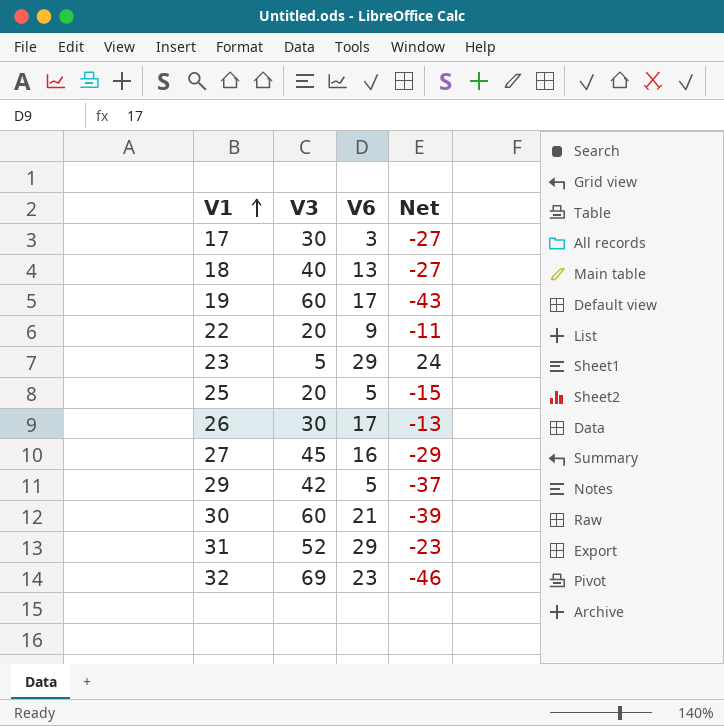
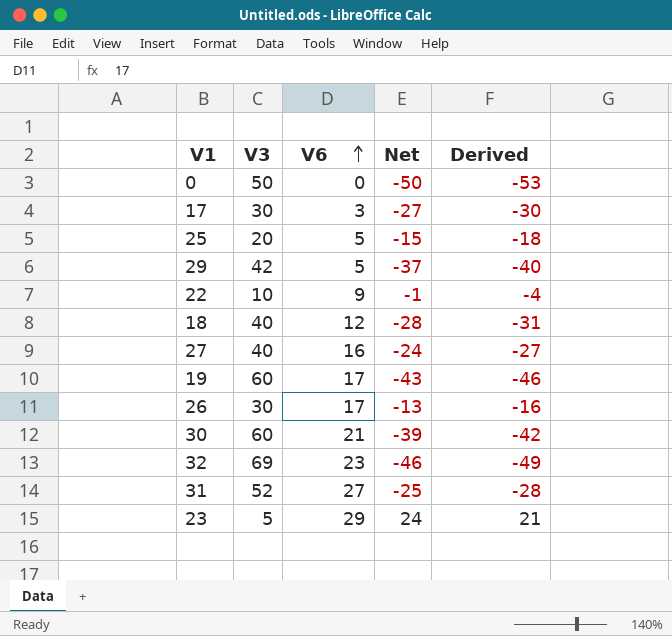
row order: V1 ascending -> V6 ascending
column Derived | formula: none -> [Net] - 3
row 0: none -> 50 | 0 | -50 | -53
22 | V3: 20 -> 10
22 | Net: -11 -> -1
18 | V6: 13 -> 12
18 | Net: -27 -> -28
27 | V3: 45 -> 40
27 | Net: -29 -> -24
31 | V6: 29 -> 27
31 | Net: -23 -> -25

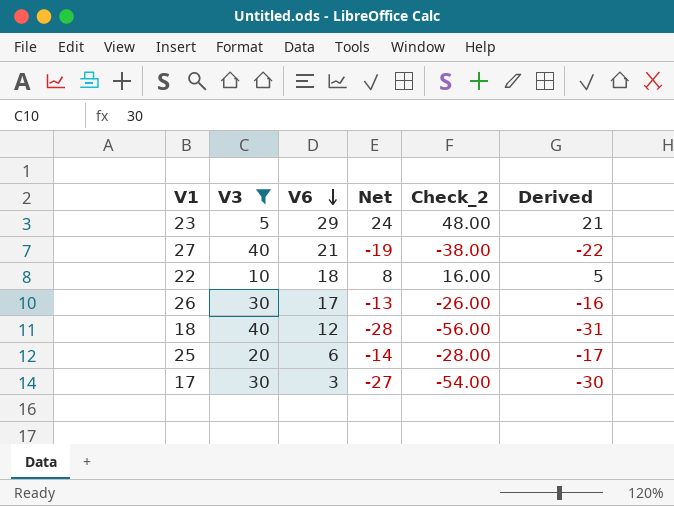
filter: none -> V3 <= 40
row order: V6 ascending -> V6 descending
column Check_2 | formula: none -> [Net] * 2
27 | V6: 16 -> 21
27 | Net: -24 -> -19
27 | Derived: -27 -> -22
22 | V6: 9 -> 18
22 | Net: -1 -> 8
22 | Derived: -4 -> 5
25 | V6: 5 -> 6
25 | Net: -15 -> -14
25 | Derived: -18 -> -17

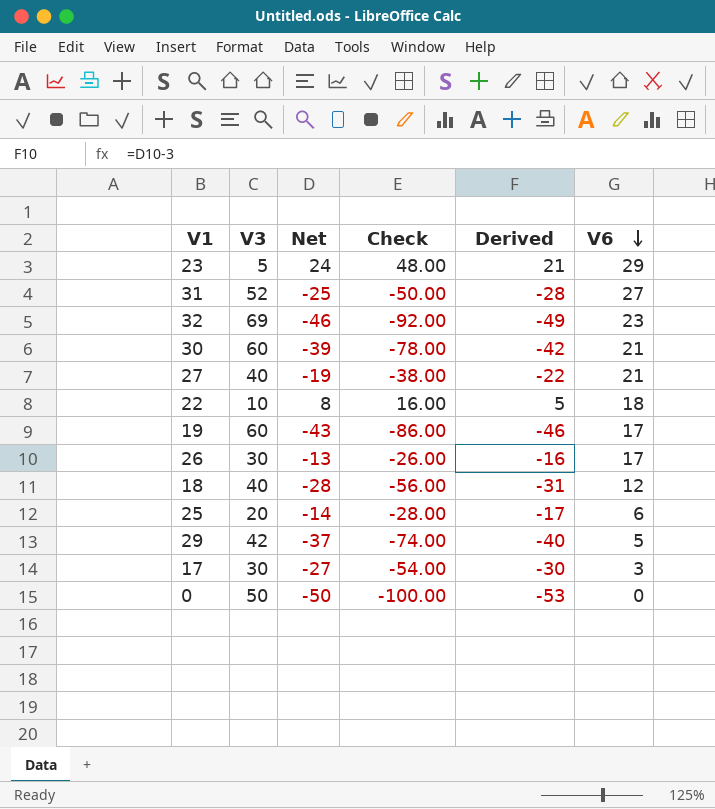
filter: V3 <= 40 -> none
column name: Check_2 -> Check
column V6 | position: 3 -> 6

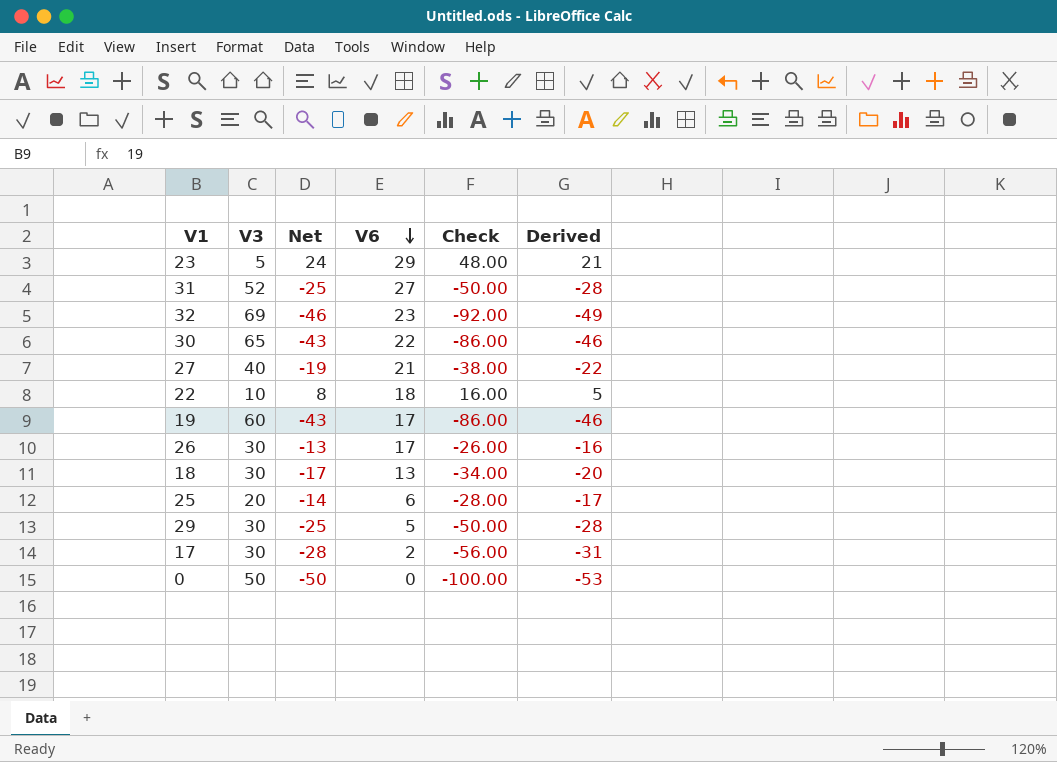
column V6 | position: 6 -> 4
30 | V3: 60 -> 65
30 | Net: -39 -> -43
30 | V6: 21 -> 22
30 | Check: -78.00 -> -86.00
30 | Derived: -42 -> -46
18 | V3: 40 -> 30
18 | Net: -28 -> -17
18 | V6: 12 -> 13
18 | Check: -56.00 -> -34.00
18 | Derived: -31 -> -20
29 | V3: 42 -> 30
29 | Net: -37 -> -25
29 | Check: -74.00 -> -50.00
29 | Derived: -40 -> -28
17 | Net: -27 -> -28
17 | V6: 3 -> 2
17 | Check: -54.00 -> -56.00
17 | Derived: -30 -> -31

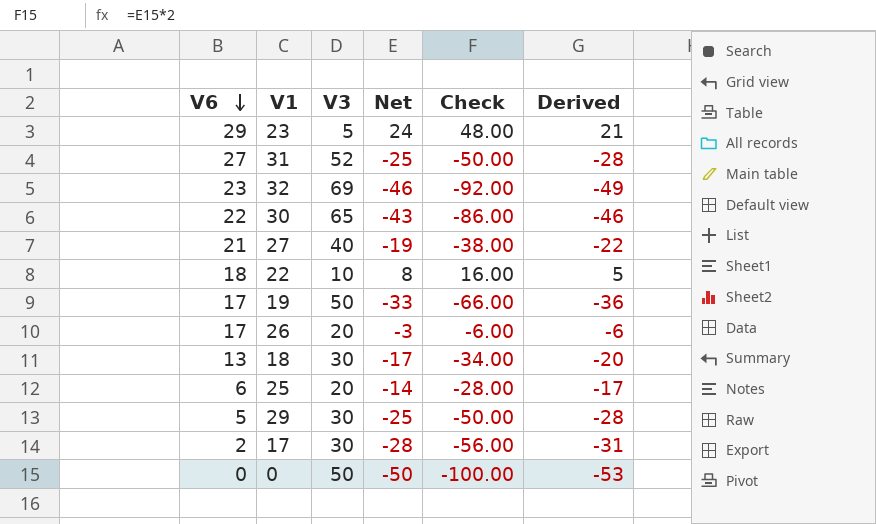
column V6 | position: 4 -> 1
19 | V3: 60 -> 50
19 | Net: -43 -> -33
19 | Check: -86.00 -> -66.00
19 | Derived: -46 -> -36
26 | V3: 30 -> 20
26 | Net: -13 -> -3
26 | Check: -26.00 -> -6.00
26 | Derived: -16 -> -6

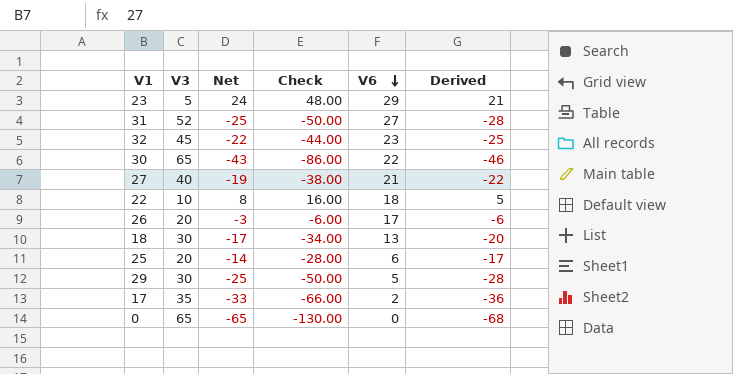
column V6 | position: 1 -> 5
row 19: 17 | 50 | -33 | -66.00 | -36 -> none
32 | V3: 69 -> 45
32 | Net: -46 -> -22
32 | Check: -92.00 -> -44.00
32 | Derived: -49 -> -25
17 | V3: 30 -> 35
17 | Net: -28 -> -33
17 | Check: -56.00 -> -66.00
17 | Derived: -31 -> -36
0 | V3: 50 -> 65
0 | Net: -50 -> -65
0 | Check: -100.00 -> -130.00
0 | Derived: -53 -> -68

